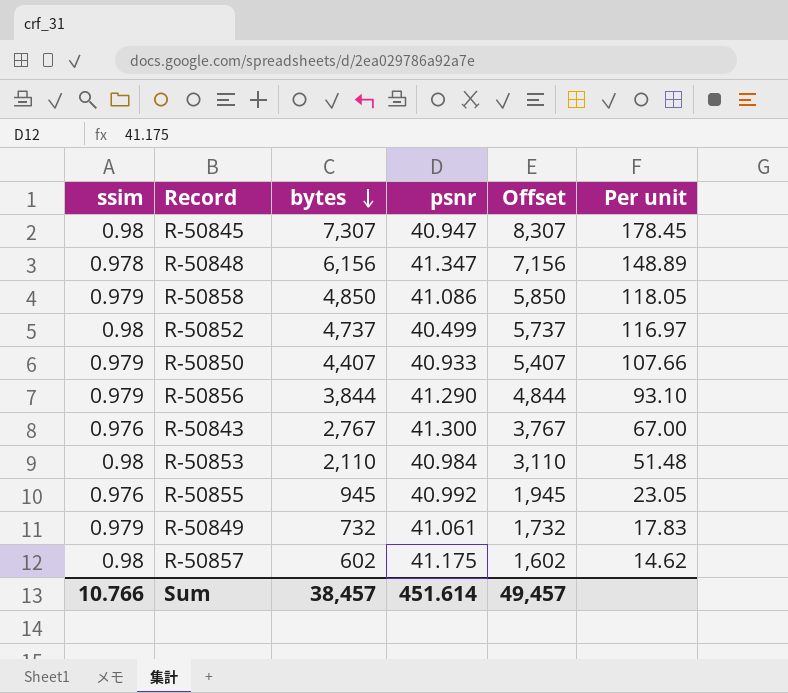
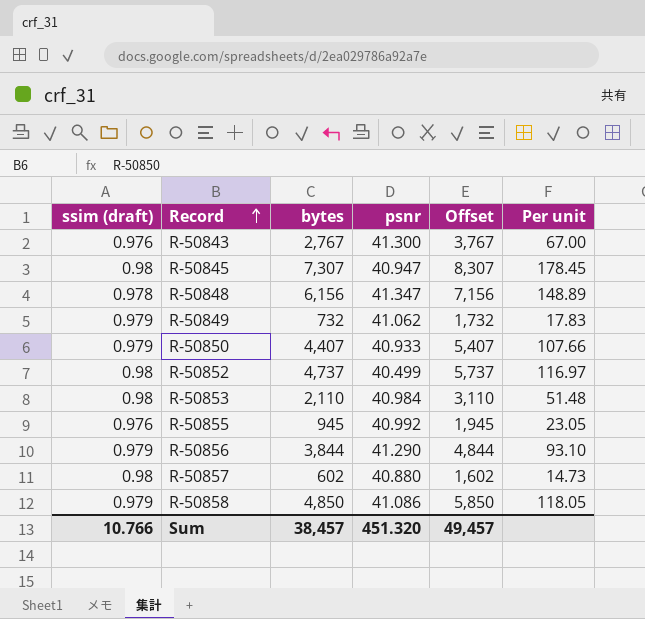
row order: bytes descending -> Record ascending
column name: ssim -> ssim (draft)
R-50849 | psnr: 41.061 -> 41.062
R-50857 | psnr: 41.175 -> 40.880
R-50857 | Per unit: 14.62 -> 14.73
Sum | psnr: 451.614 -> 451.320

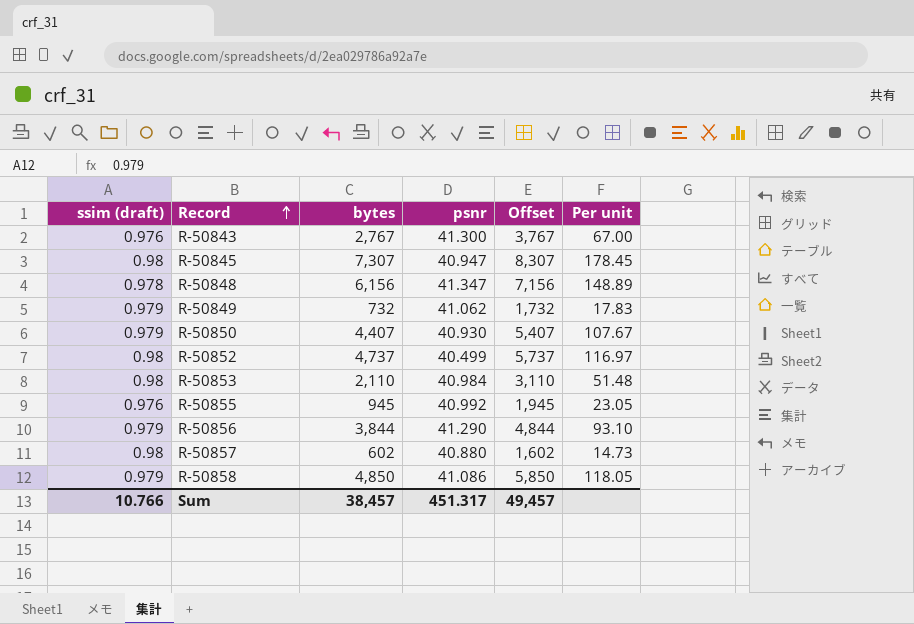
R-50850 | psnr: 40.933 -> 40.930
R-50850 | Per unit: 107.66 -> 107.67
Sum | psnr: 451.320 -> 451.317

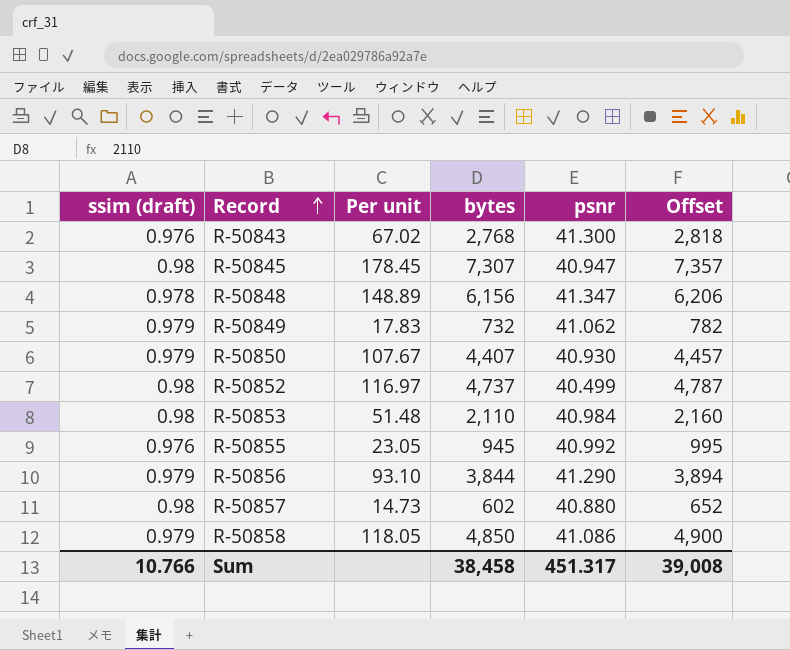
column Per unit | position: 6 -> 3
column Offset | formula: [bytes] + 1000 -> [bytes] + 50
R-50843 | Per unit: 67.00 -> 67.02
R-50843 | bytes: 2,767 -> 2,768
Sum | bytes: 38,457 -> 38,458
Sum | Offset: 49,457 -> 39,008

